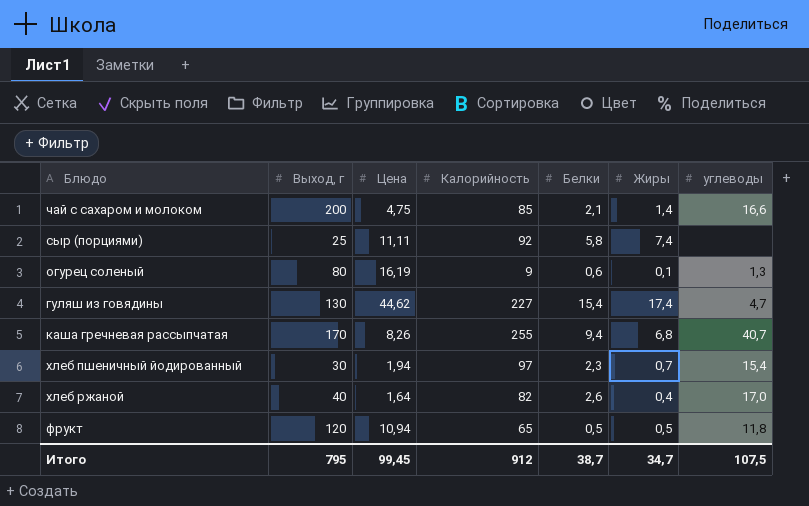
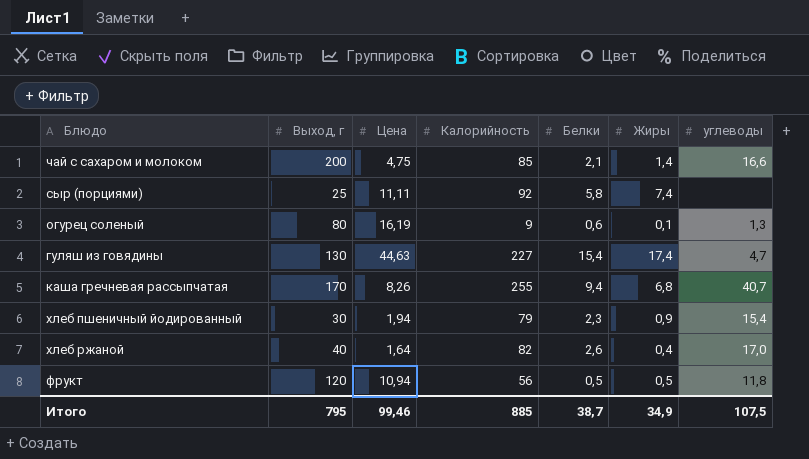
гуляш из говядины | Цена: 44,62 -> 44,63
хлеб пшеничный йодированный | Калорийность: 97 -> 79
хлеб пшеничный йодированный | Жиры: 0,7 -> 0,9
фрукт | Калорийность: 65 -> 56
Итого | Цена: 99,45 -> 99,46
Итого | Калорийность: 912 -> 885
Итого | Жиры: 34,7 -> 34,9

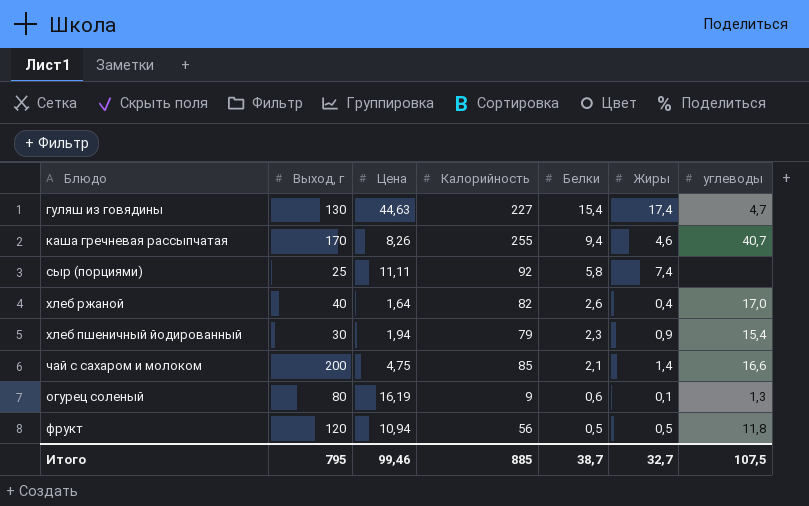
row order: none -> Белки descending
каша гречневая рассыпчатая | Жиры: 6,8 -> 4,6
Итого | Жиры: 34,9 -> 32,7

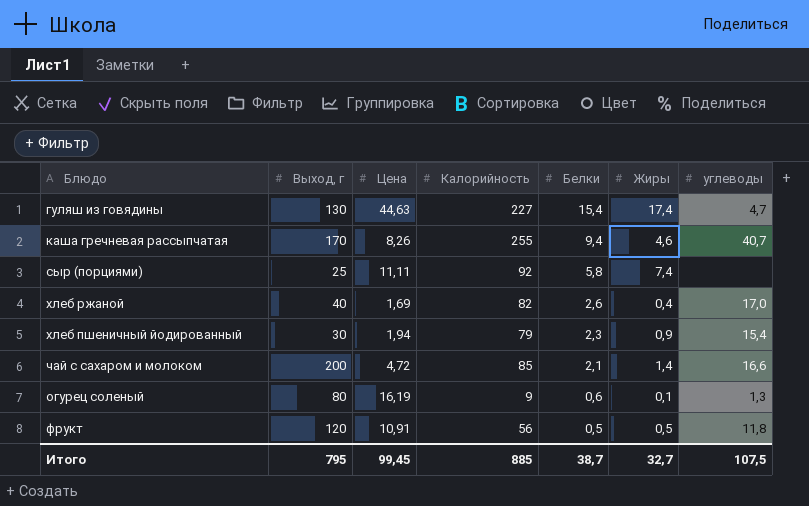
хлеб ржаной | Цена: 1,64 -> 1,69
чай с сахаром и молоком | Цена: 4,75 -> 4,72
фрукт | Цена: 10,94 -> 10,91
Итого | Цена: 99,46 -> 99,45

